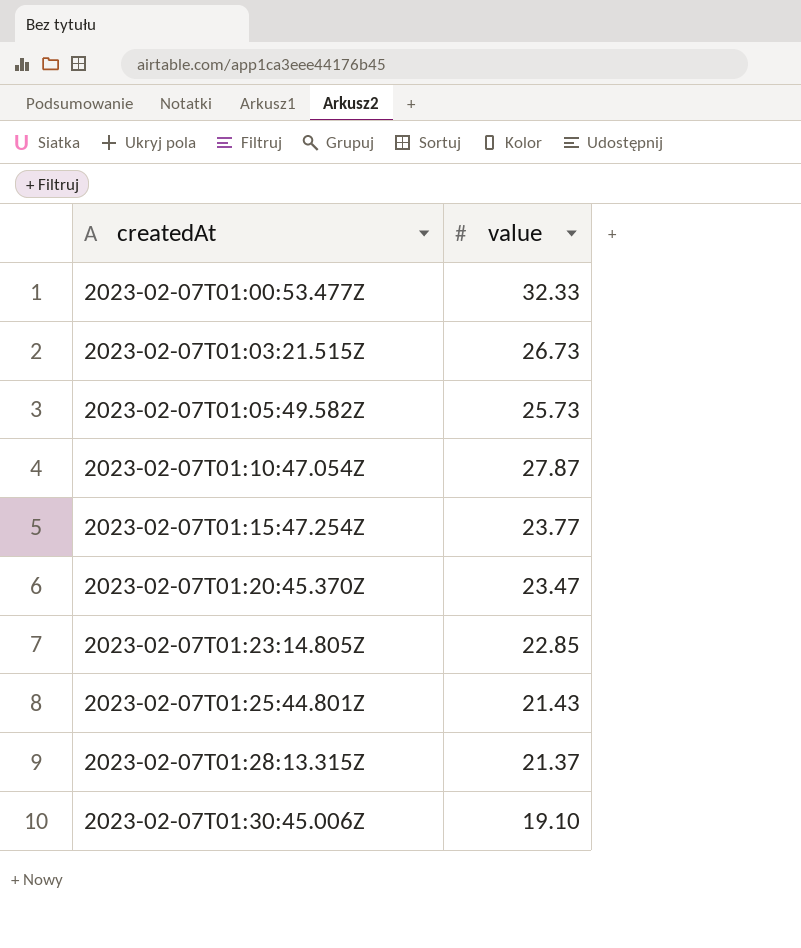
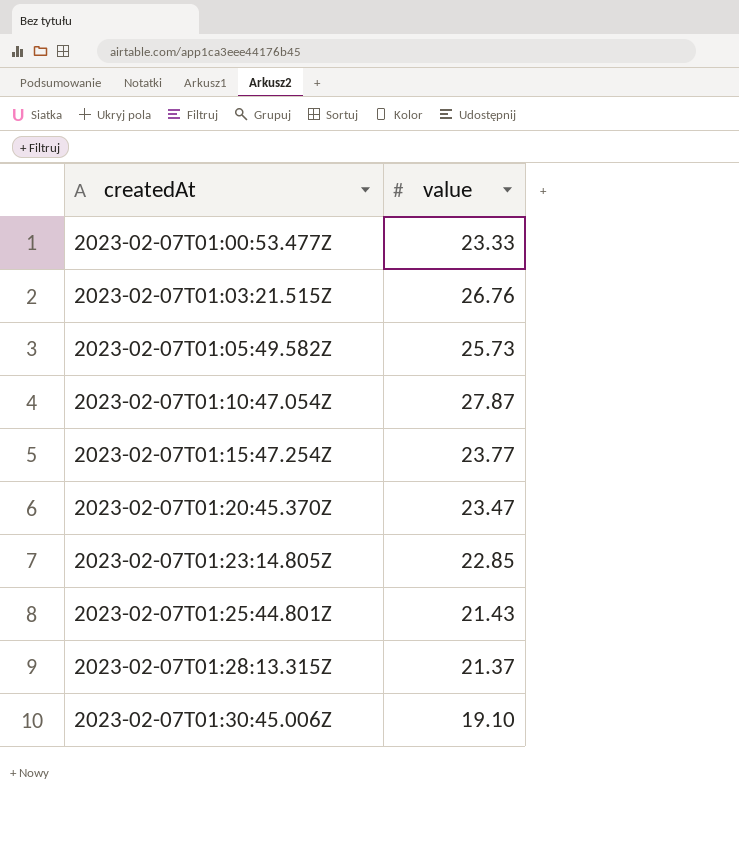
2023-02-07T01:00:53.477Z | value: 32.33 -> 23.33
2023-02-07T01:03:21.515Z | value: 26.73 -> 26.76

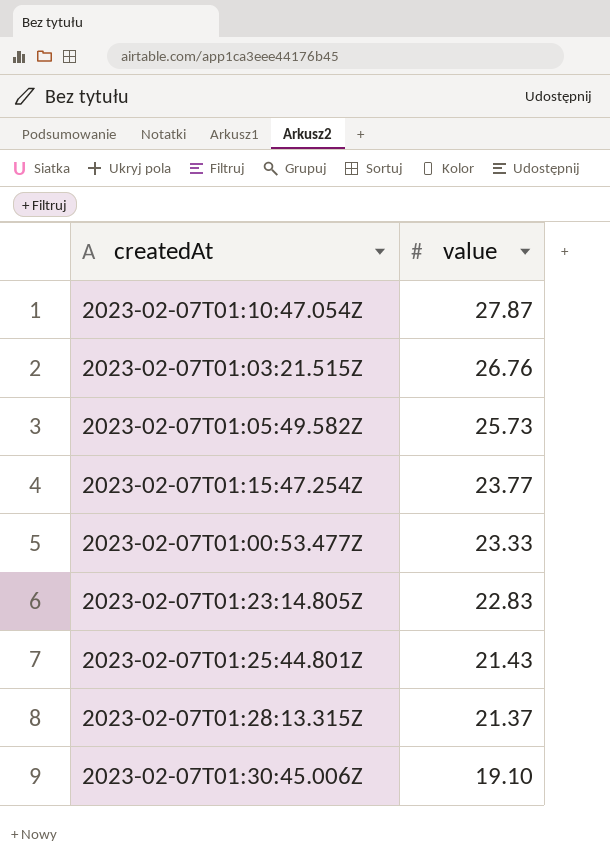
row order: createdAt ascending -> value descending
row 2023-02-07T01:20:45.370Z: 23.47 -> none
2023-02-07T01:23:14.805Z | value: 22.85 -> 22.83

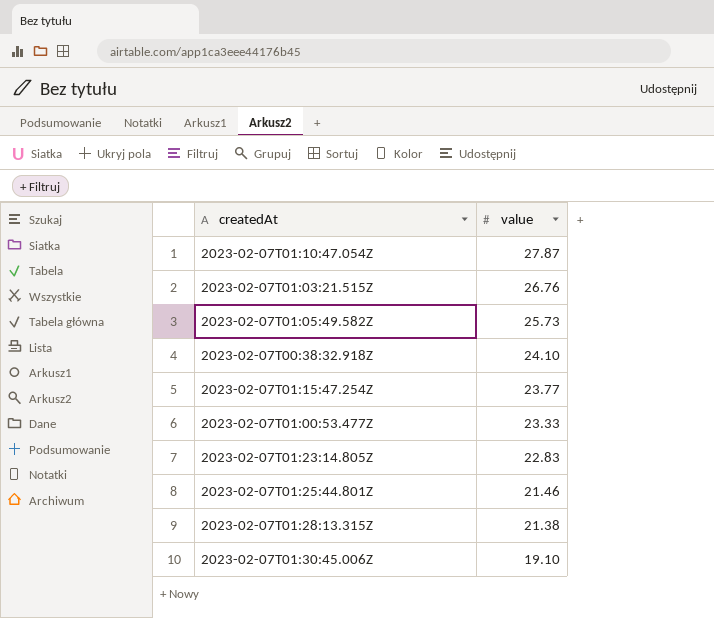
row 2023-02-07T00:38:32.918Z: none -> 24.10
2023-02-07T01:25:44.801Z | value: 21.43 -> 21.46
2023-02-07T01:28:13.315Z | value: 21.37 -> 21.38

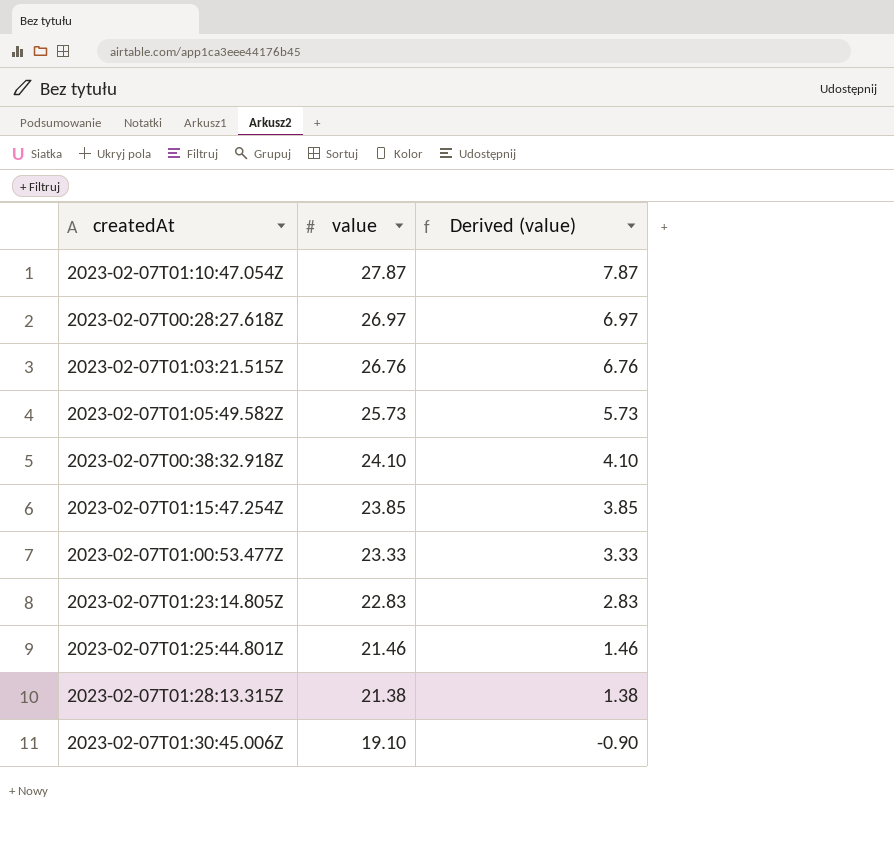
column Derived (value) | formula: none -> [value] - 20
row 2023-02-07T00:28:27.618Z: none -> 26.97 | 6.97
2023-02-07T01:15:47.254Z | value: 23.77 -> 23.85

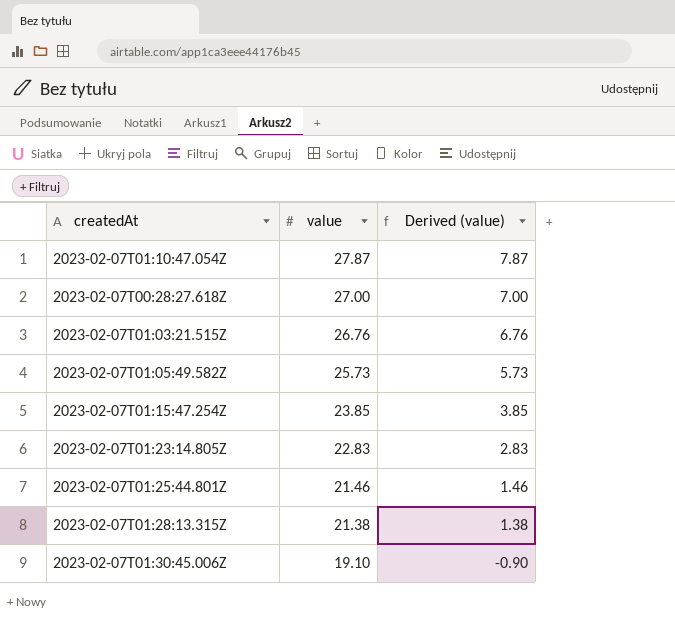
row 2023-02-07T00:38:32.918Z: 24.10 | 4.10 -> none
row 2023-02-07T01:00:53.477Z: 23.33 | 3.33 -> none
2023-02-07T00:28:27.618Z | value: 26.97 -> 27.00
2023-02-07T00:28:27.618Z | Derived (value): 6.97 -> 7.00

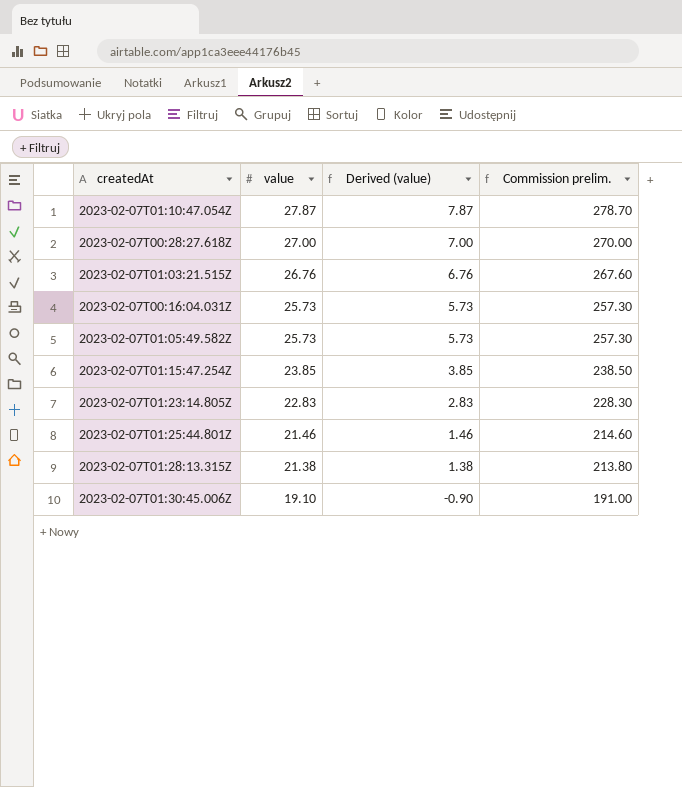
column Commission prelim. | formula: none -> [value] * 10
row 2023-02-07T00:16:04.031Z: none -> 25.73 | 5.73 | 257.30

